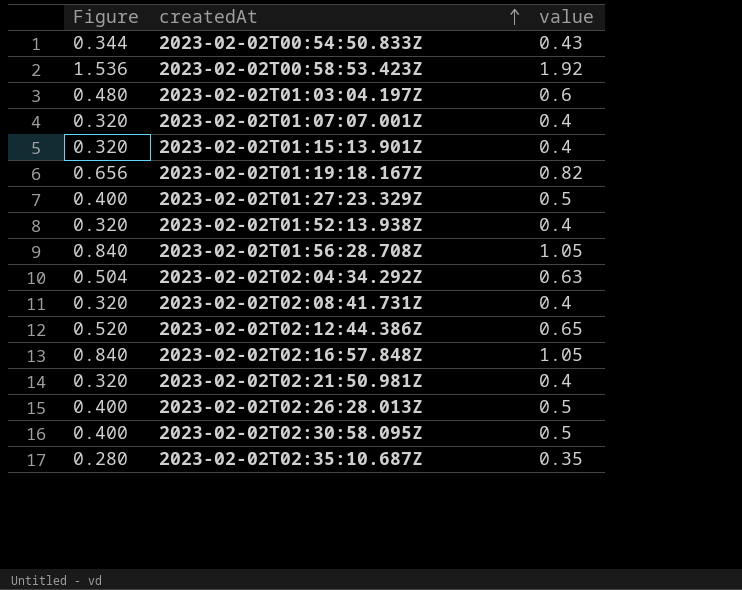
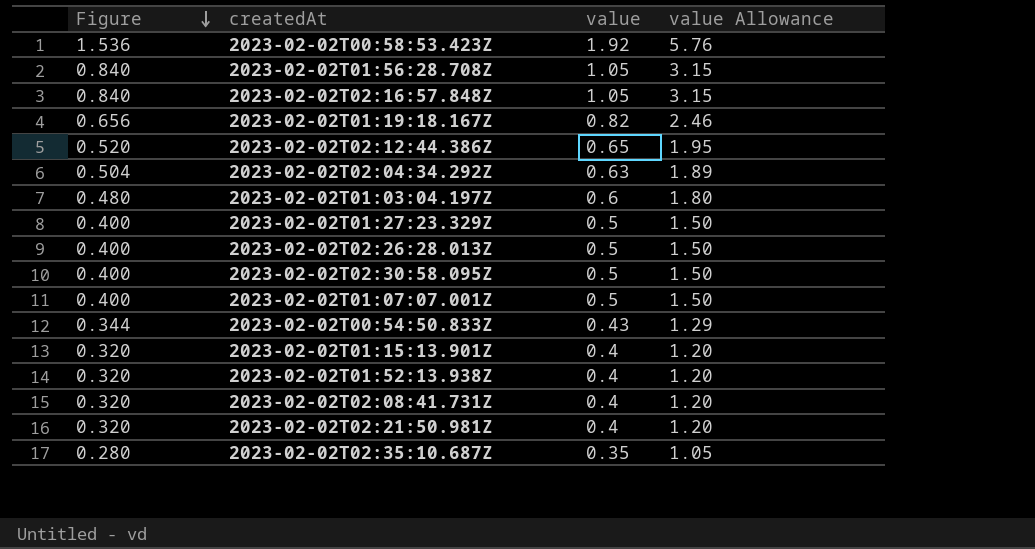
row order: createdAt ascending -> Figure descending
column value Allowance | formula: none -> [value] * 3
2023-02-02T01:07:07.001Z | Figure: 0.320 -> 0.400
2023-02-02T01:07:07.001Z | value: 0.4 -> 0.5

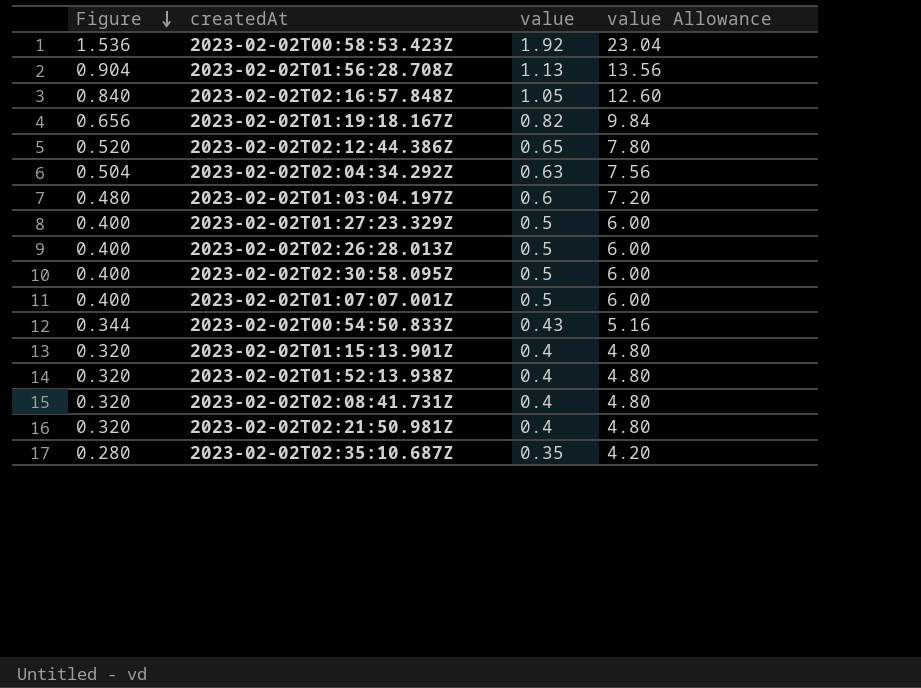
column value Allowance | formula: [value] * 3 -> [value] * 12
2023-02-02T01:56:28.708Z | Figure: 0.840 -> 0.904
2023-02-02T01:56:28.708Z | value: 1.05 -> 1.13

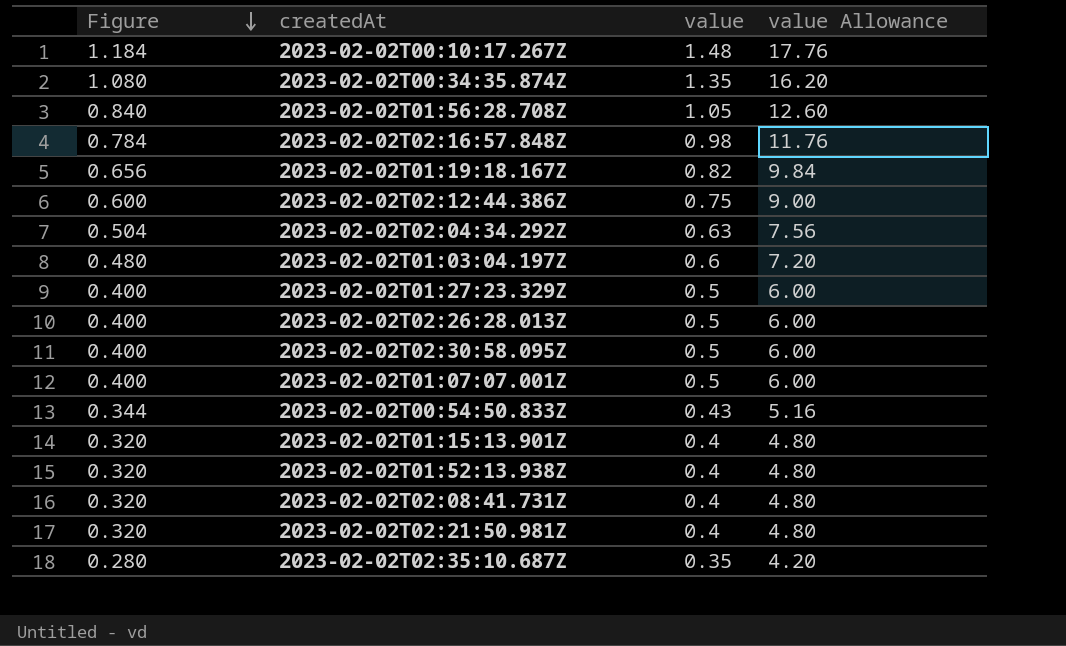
row 2023-02-02T00:58:53.423Z: 1.536 | 1.92 | 23.04 -> none
row 2023-02-02T00:10:17.267Z: none -> 1.184 | 1.48 | 17.76
row 2023-02-02T00:34:35.874Z: none -> 1.080 | 1.35 | 16.20
2023-02-02T01:56:28.708Z | Figure: 0.904 -> 0.840
2023-02-02T01:56:28.708Z | value: 1.13 -> 1.05
2023-02-02T01:56:28.708Z | value Allowance: 13.56 -> 12.60
2023-02-02T02:16:57.848Z | Figure: 0.840 -> 0.784
2023-02-02T02:16:57.848Z | value: 1.05 -> 0.98
2023-02-02T02:16:57.848Z | value Allowance: 12.60 -> 11.76
2023-02-02T02:12:44.386Z | Figure: 0.520 -> 0.600
2023-02-02T02:12:44.386Z | value: 0.65 -> 0.75
2023-02-02T02:12:44.386Z | value Allowance: 7.80 -> 9.00

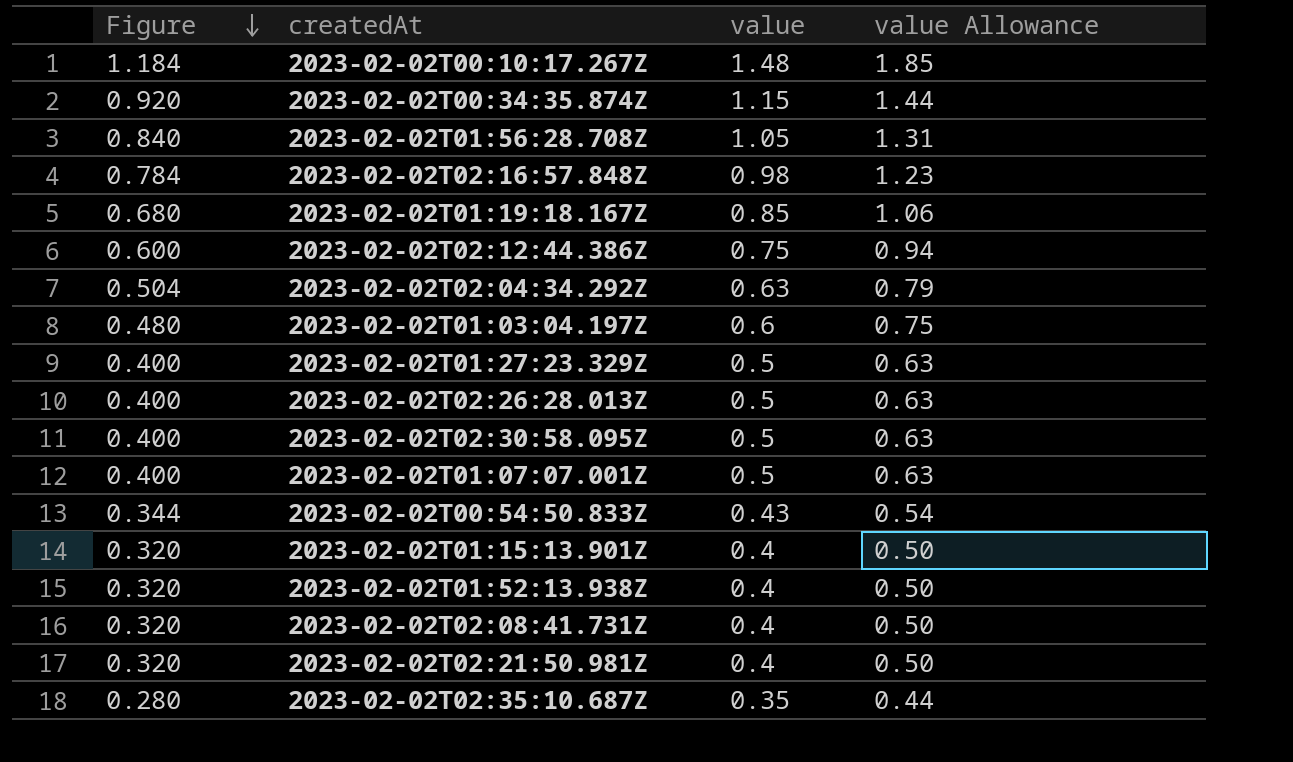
column value Allowance | formula: [value] * 12 -> [value] * 1.25
2023-02-02T00:34:35.874Z | Figure: 1.080 -> 0.920
2023-02-02T00:34:35.874Z | value: 1.35 -> 1.15
2023-02-02T01:19:18.167Z | Figure: 0.656 -> 0.680
2023-02-02T01:19:18.167Z | value: 0.82 -> 0.85

